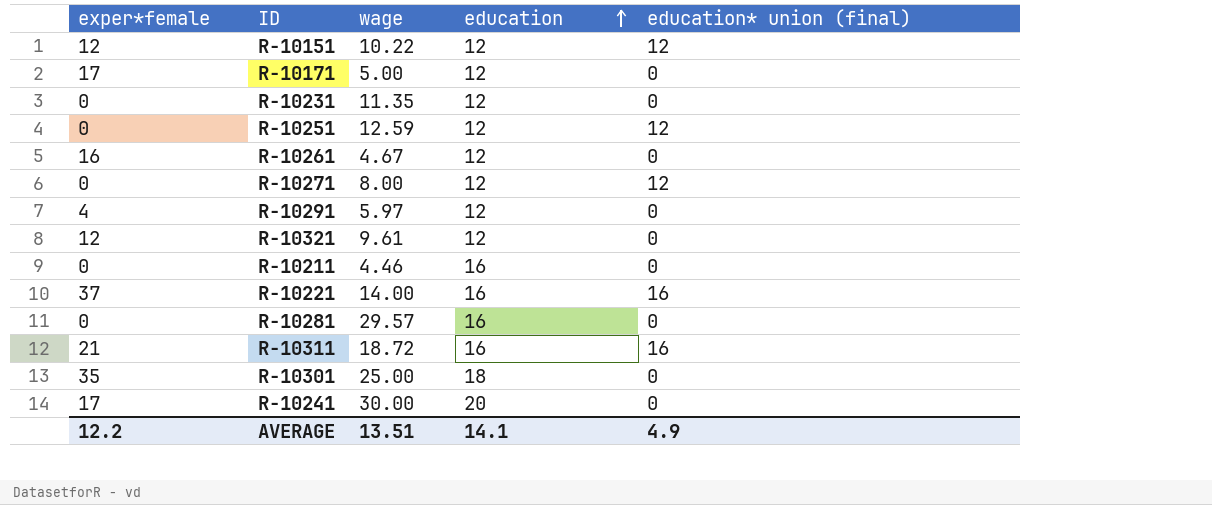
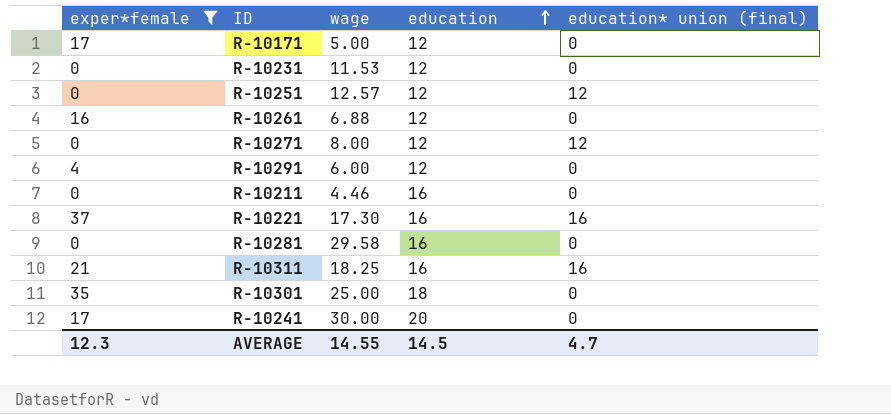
filter: none -> exper*female != 12
R-10231 | wage: 11.35 -> 11.53
R-10251 | wage: 12.59 -> 12.57
R-10261 | wage: 4.67 -> 6.88
R-10291 | wage: 5.97 -> 6.00
R-10221 | wage: 14.00 -> 17.30
R-10281 | wage: 29.57 -> 29.58
R-10311 | wage: 18.72 -> 18.25
AVERAGE | exper*female: 12.2 -> 12.3
AVERAGE | wage: 13.51 -> 14.55
AVERAGE | education: 14.1 -> 14.5
AVERAGE | education* union (final): 4.9 -> 4.7

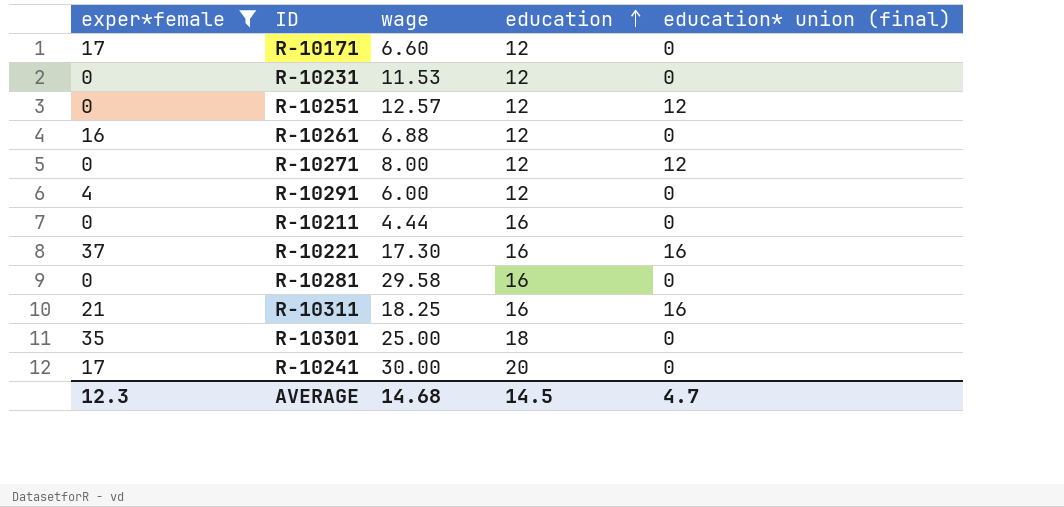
R-10171 | wage: 5.00 -> 6.60
R-10211 | wage: 4.46 -> 4.44
AVERAGE | wage: 14.55 -> 14.68

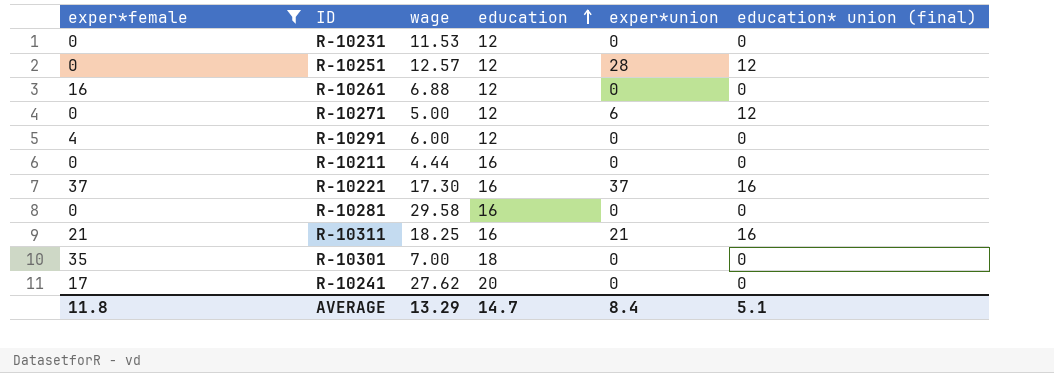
column exper*union | position: none -> 5
row R-10171: 17 | 6.60 | 12 | 0 -> none
R-10271 | wage: 8.00 -> 5.00
R-10301 | wage: 25.00 -> 7.00
R-10241 | wage: 30.00 -> 27.62
AVERAGE | exper*female: 12.3 -> 11.8
AVERAGE | wage: 14.68 -> 13.29
AVERAGE | education: 14.5 -> 14.7
AVERAGE | education* union (final): 4.7 -> 5.1

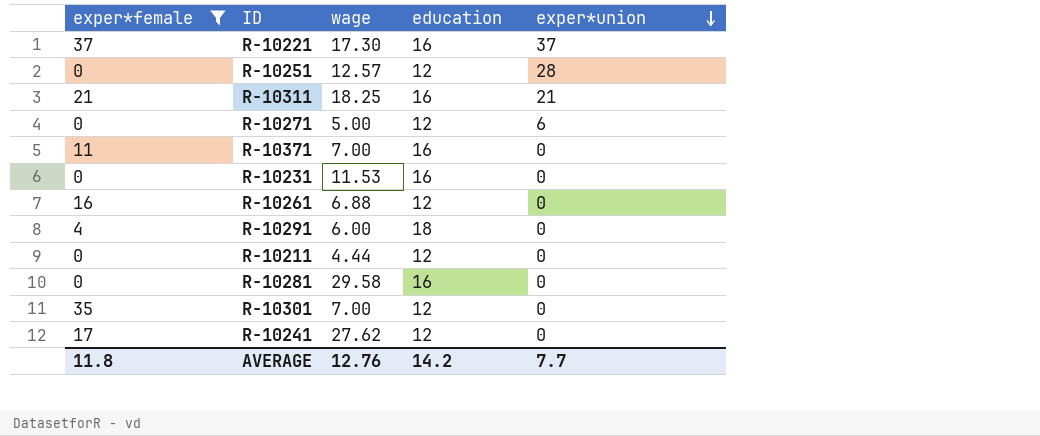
row order: education ascending -> exper*union descending
column education* union (final) | position: 6 -> none
row R-10371: none -> 11 | 7.00 | 16 | 0
R-10231 | education: 12 -> 16
R-10291 | education: 12 -> 18
R-10211 | education: 16 -> 12
R-10301 | education: 18 -> 12
R-10241 | education: 20 -> 12
AVERAGE | wage: 13.29 -> 12.76
AVERAGE | education: 14.7 -> 14.2
AVERAGE | exper*union: 8.4 -> 7.7

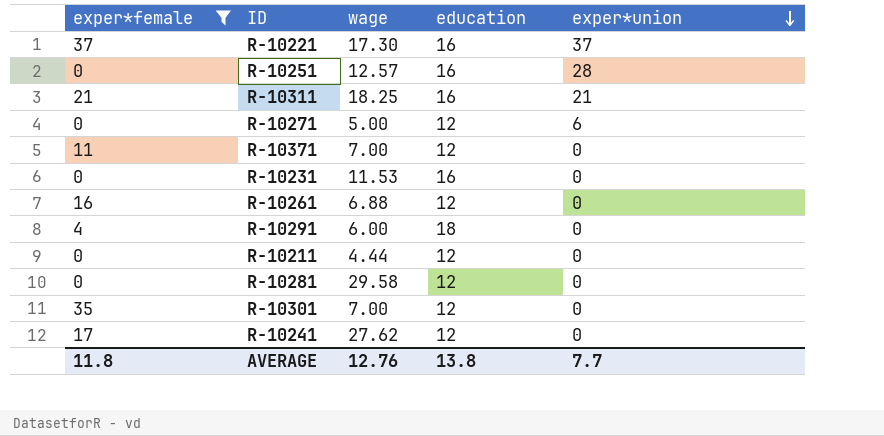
R-10251 | education: 12 -> 16
R-10371 | education: 16 -> 12
R-10281 | education: 16 -> 12
AVERAGE | education: 14.2 -> 13.8

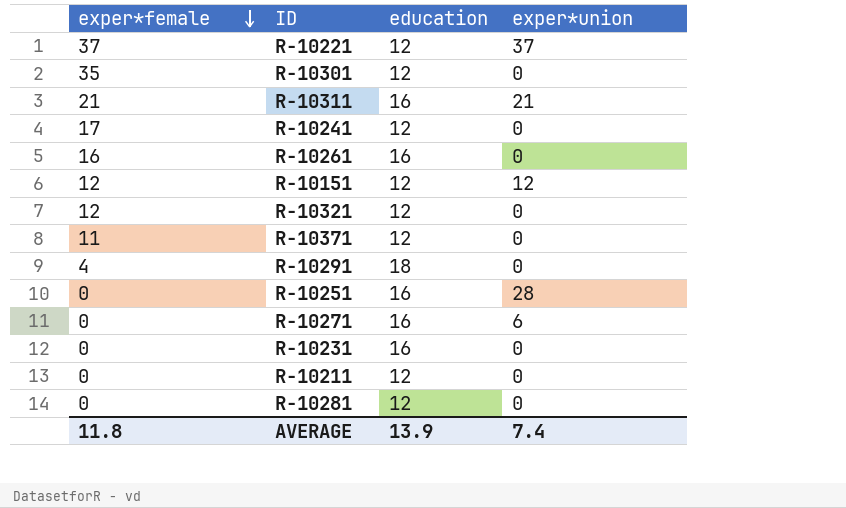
filter: exper*female != 12 -> none
row order: exper*union descending -> exper*female descending
column wage | position: 3 -> none
R-10221 | education: 16 -> 12
R-10261 | education: 12 -> 16
R-10271 | education: 12 -> 16
AVERAGE | education: 13.8 -> 13.9
AVERAGE | exper*union: 7.7 -> 7.4

